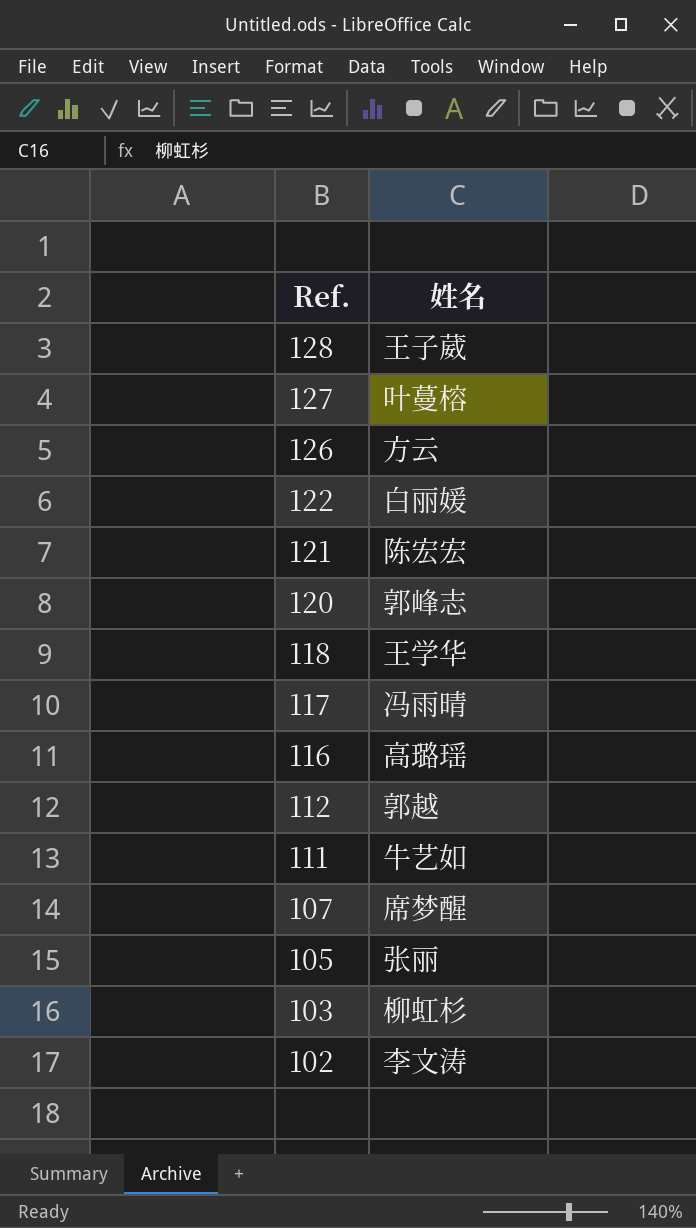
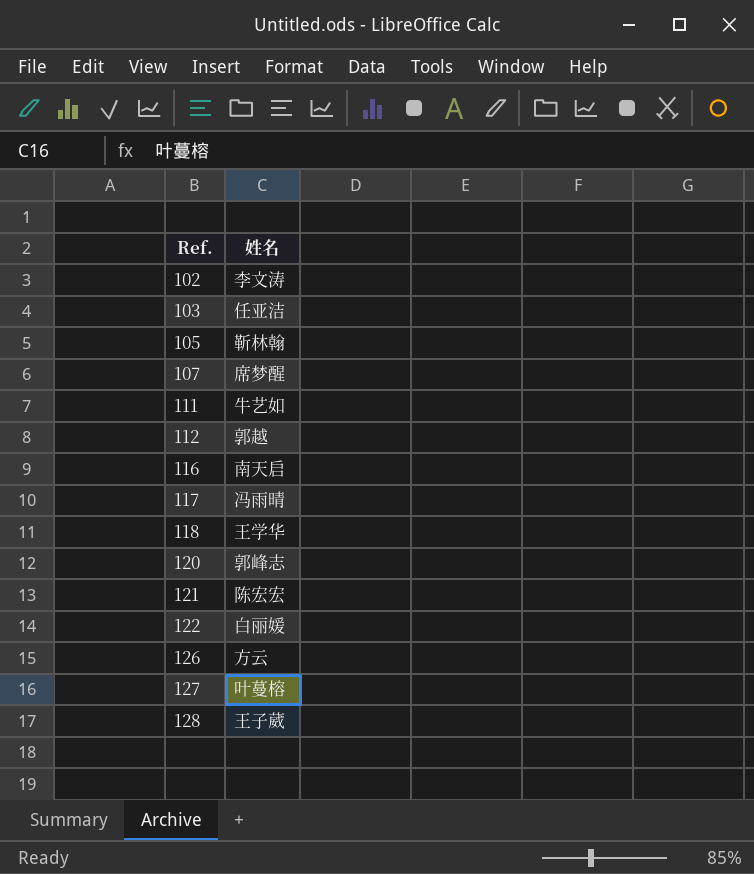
row order: Ref. descending -> Ref. ascending
103 | 姓名: 柳虹杉 -> 任亚洁
105 | 姓名: 张丽 -> 靳林翰
116 | 姓名: 高璐瑶 -> 南天启

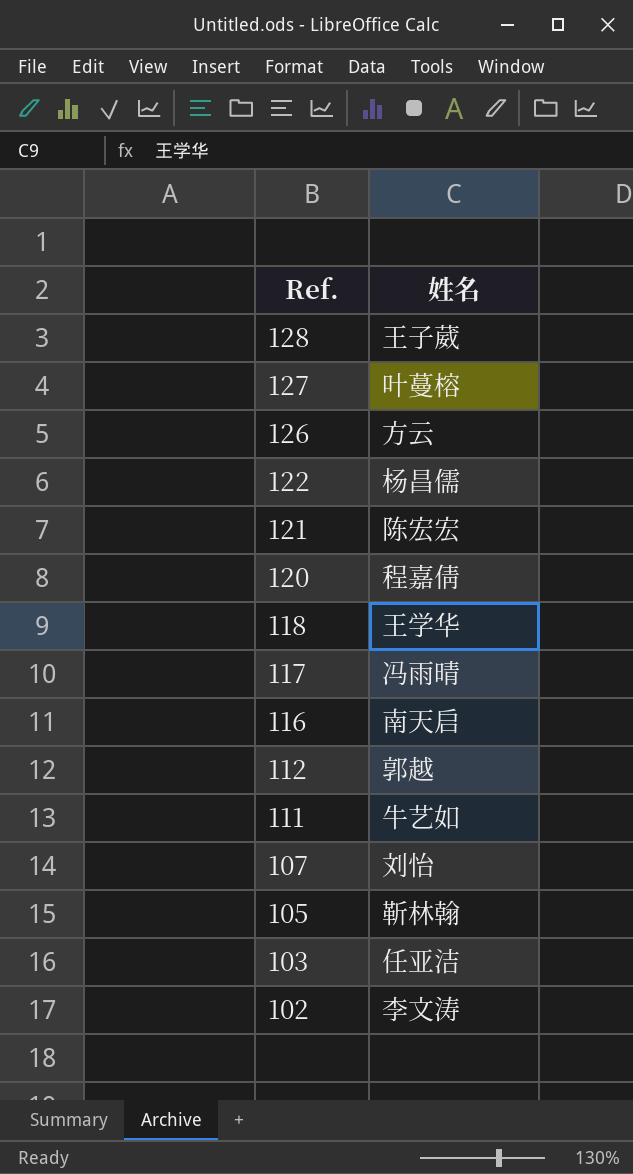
row order: Ref. ascending -> Ref. descending
122 | 姓名: 白丽媛 -> 杨昌儒
120 | 姓名: 郭峰志 -> 程嘉倩
107 | 姓名: 席梦醒 -> 刘怡

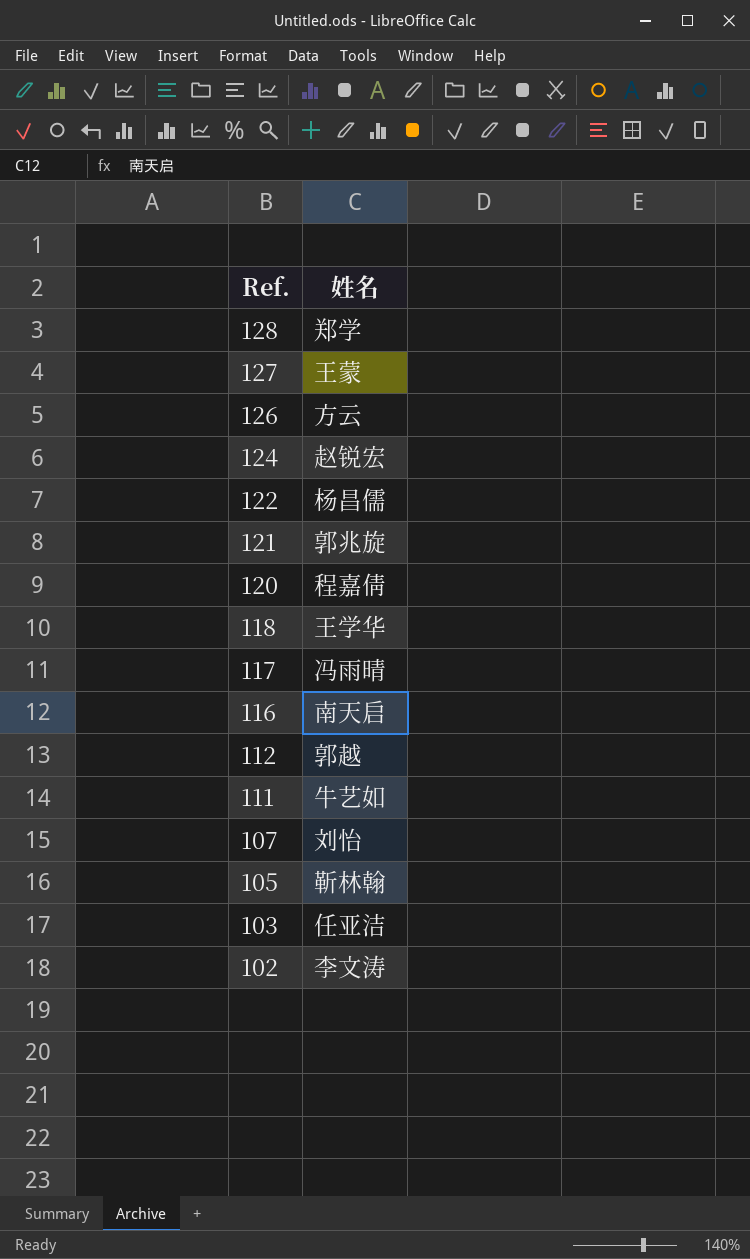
128 | 姓名: 王子葳 -> 郑学
127 | 姓名: 叶蔓榕 -> 王蒙
row 124: none -> 赵锐宏
121 | 姓名: 陈宏宏 -> 郭兆旋

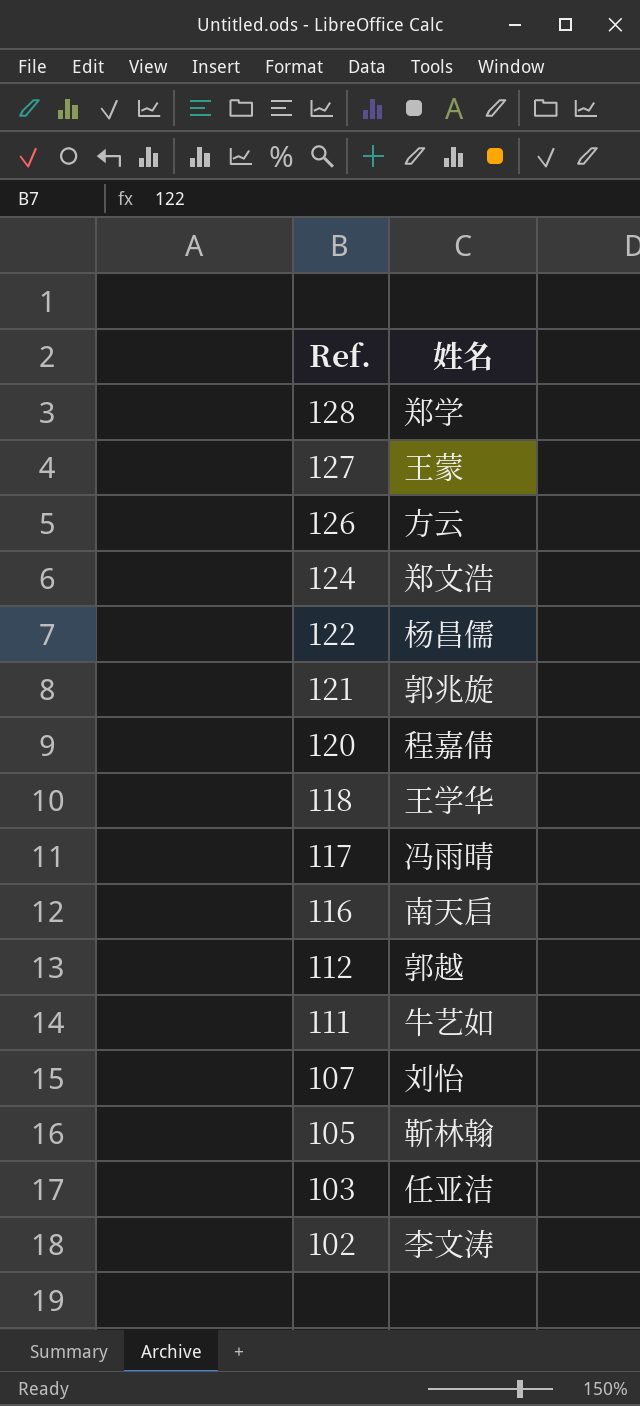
124 | 姓名: 赵锐宏 -> 郑文浩

